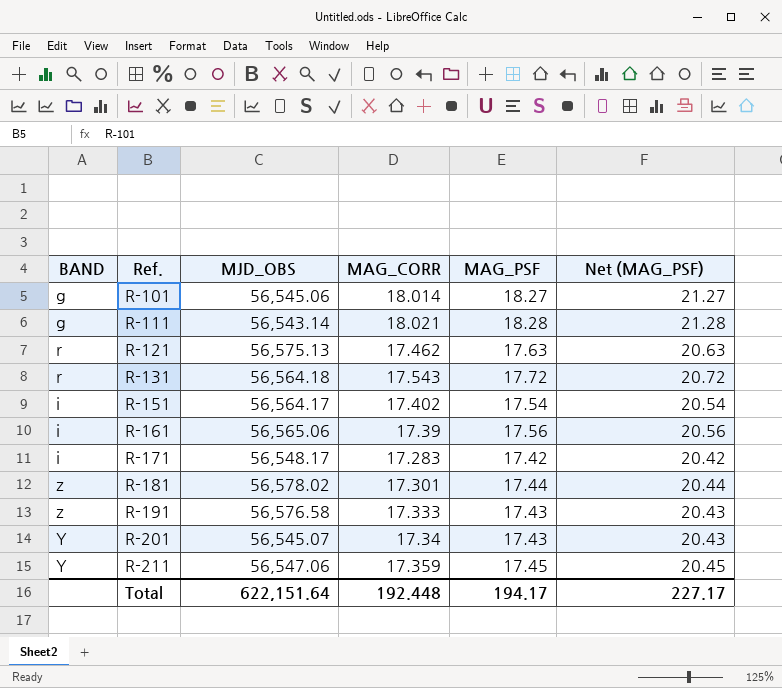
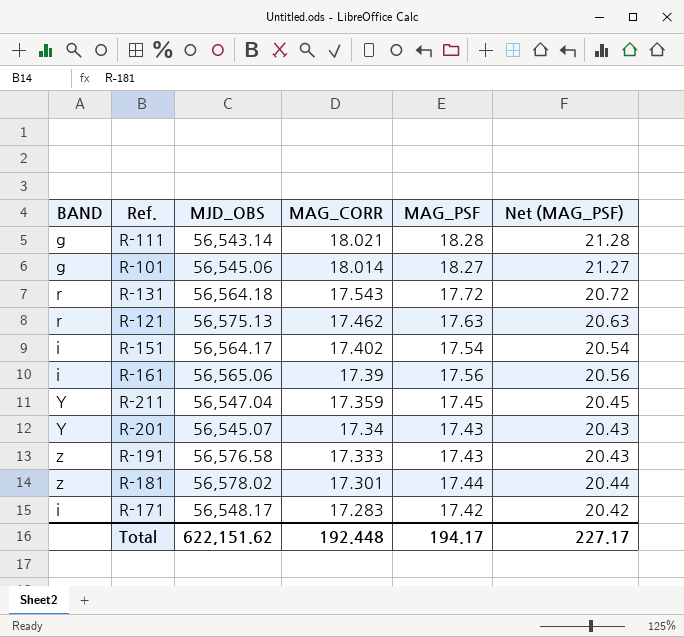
row order: Ref. ascending -> MAG_CORR descending
R-211 | MJD_OBS: 56,547.06 -> 56,547.04
Total | MJD_OBS: 622,151.64 -> 622,151.62

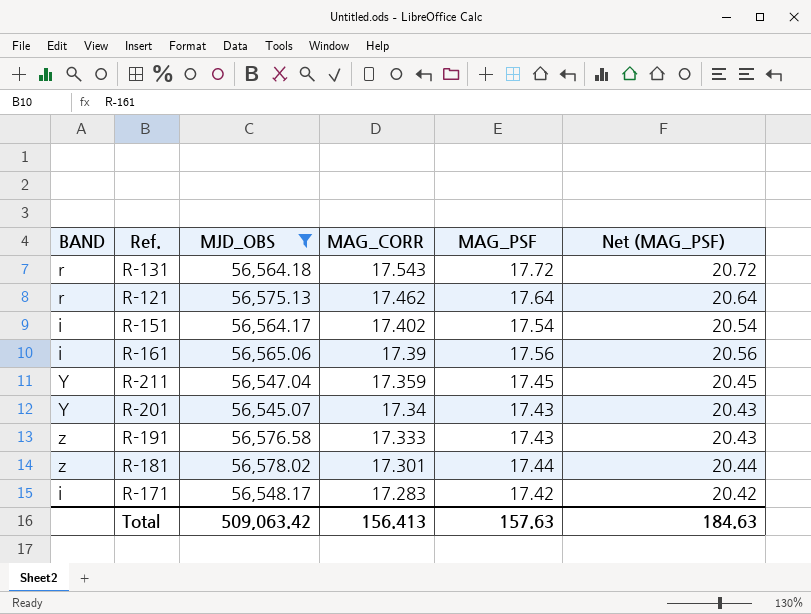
filter: none -> MJD_OBS >= 56,545.07
R-121 | MAG_PSF: 17.63 -> 17.64
R-121 | Net (MAG_PSF): 20.63 -> 20.64
Total | MJD_OBS: 622,151.62 -> 509,063.42
Total | MAG_CORR: 192.448 -> 156.413
Total | MAG_PSF: 194.17 -> 157.63
Total | Net (MAG_PSF): 227.17 -> 184.63

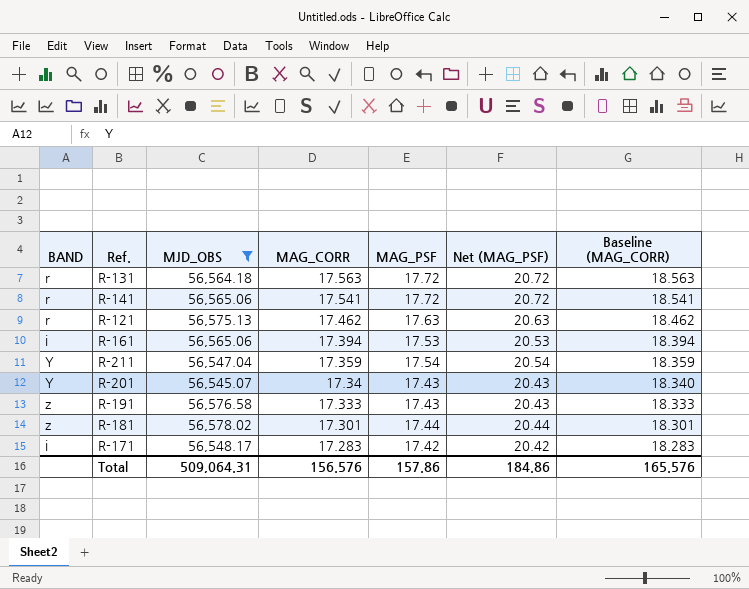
column Baseline (MAG_CORR) | formula: none -> [MAG_CORR] + 1
row R-151: i | 56,564.17 | 17.402 | 17.54 | 20.54 -> none
R-131 | MAG_CORR: 17.543 -> 17.563
row R-141: none -> r | 56,565.06 | 17.541 | 17.72 | 20.72 | 18.541
R-121 | MAG_PSF: 17.64 -> 17.63
R-121 | Net (MAG_PSF): 20.64 -> 20.63
R-161 | MAG_CORR: 17.39 -> 17.394
R-161 | MAG_PSF: 17.56 -> 17.53
R-161 | Net (MAG_PSF): 20.56 -> 20.53
R-211 | MAG_PSF: 17.45 -> 17.54
R-211 | Net (MAG_PSF): 20.45 -> 20.54
Total | MJD_OBS: 509,063.42 -> 509,064.31
Total | MAG_CORR: 156.413 -> 156.576
Total | MAG_PSF: 157.63 -> 157.86
Total | Net (MAG_PSF): 184.63 -> 184.86

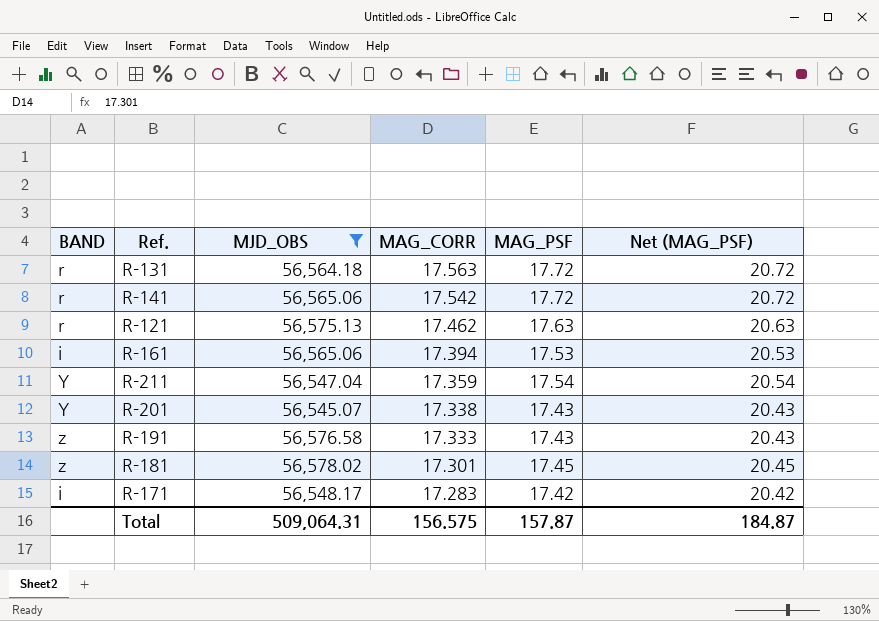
column Baseline (MAG_CORR) | formula: [MAG_CORR] + 1 -> none
R-141 | MAG_CORR: 17.541 -> 17.542
R-201 | MAG_CORR: 17.34 -> 17.338
R-181 | MAG_PSF: 17.44 -> 17.45
R-181 | Net (MAG_PSF): 20.44 -> 20.45
Total | MAG_CORR: 156.576 -> 156.575
Total | MAG_PSF: 157.86 -> 157.87
Total | Net (MAG_PSF): 184.86 -> 184.87

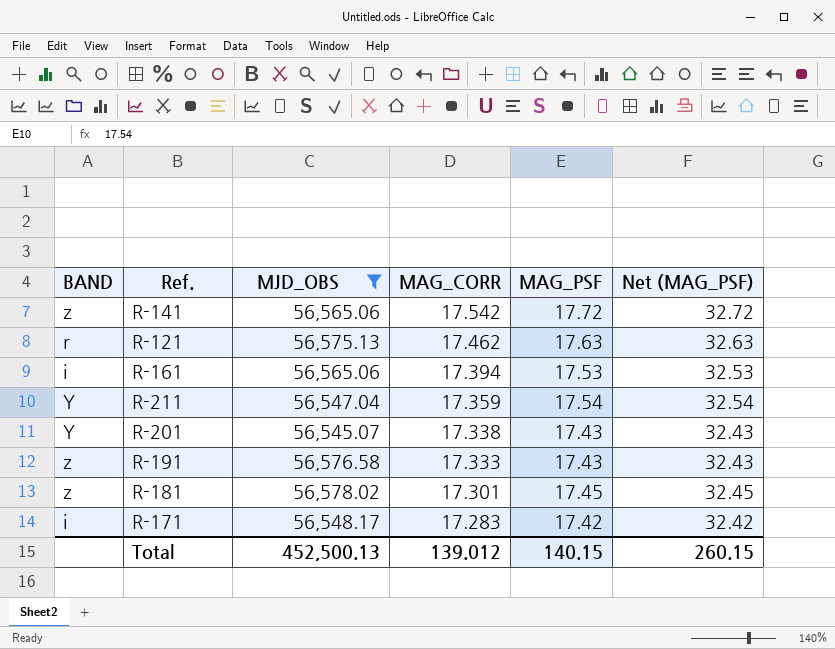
column Net (MAG_PSF) | formula: [MAG_PSF] + 3 -> [MAG_PSF] + 15
row R-131: r | 56,564.18 | 17.563 | 17.72 | 20.72 -> none
R-141 | BAND: r -> z
Total | MJD_OBS: 509,064.31 -> 452,500.13
Total | MAG_CORR: 156.575 -> 139.012
Total | MAG_PSF: 157.87 -> 140.15
Total | Net (MAG_PSF): 184.87 -> 260.15

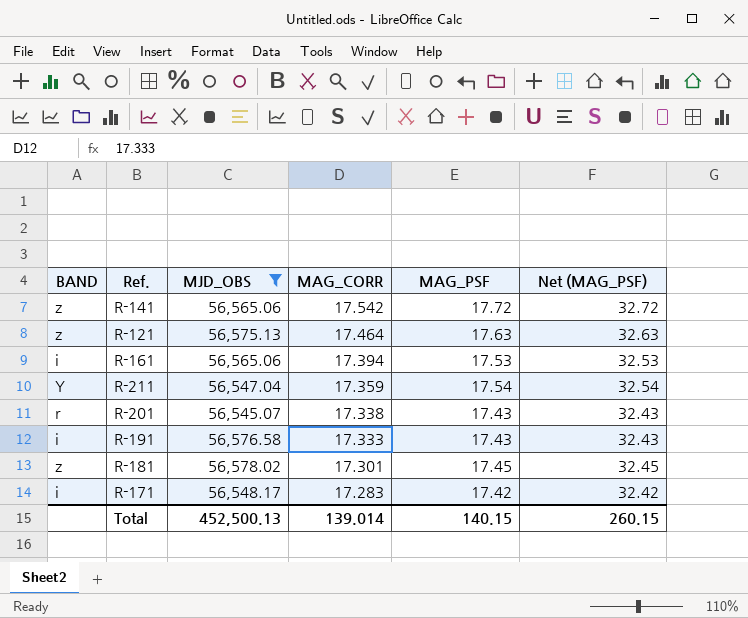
R-121 | BAND: r -> z
R-121 | MAG_CORR: 17.462 -> 17.464
R-201 | BAND: Y -> r
R-191 | BAND: z -> i
Total | MAG_CORR: 139.012 -> 139.014

